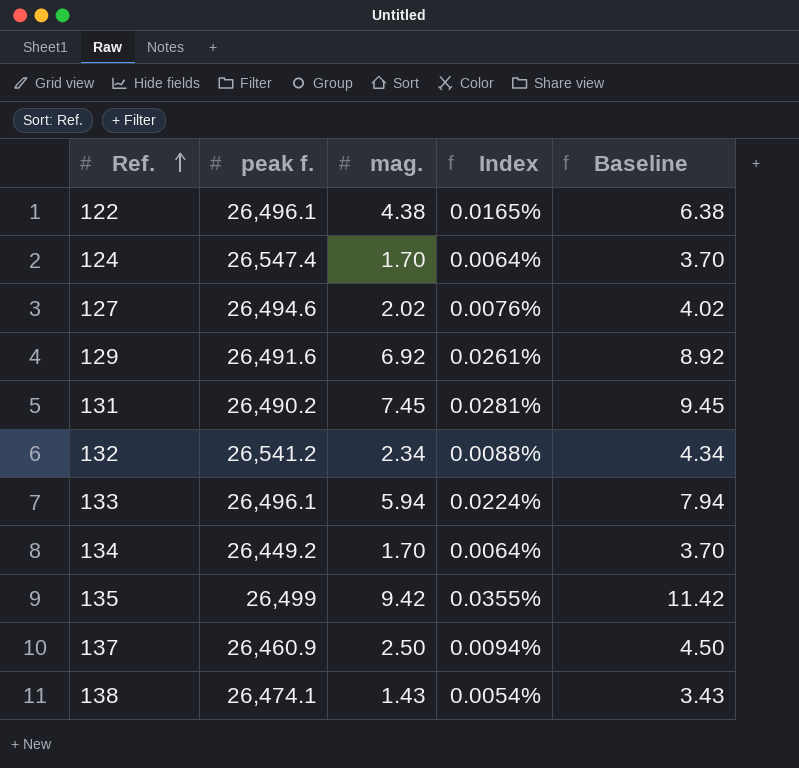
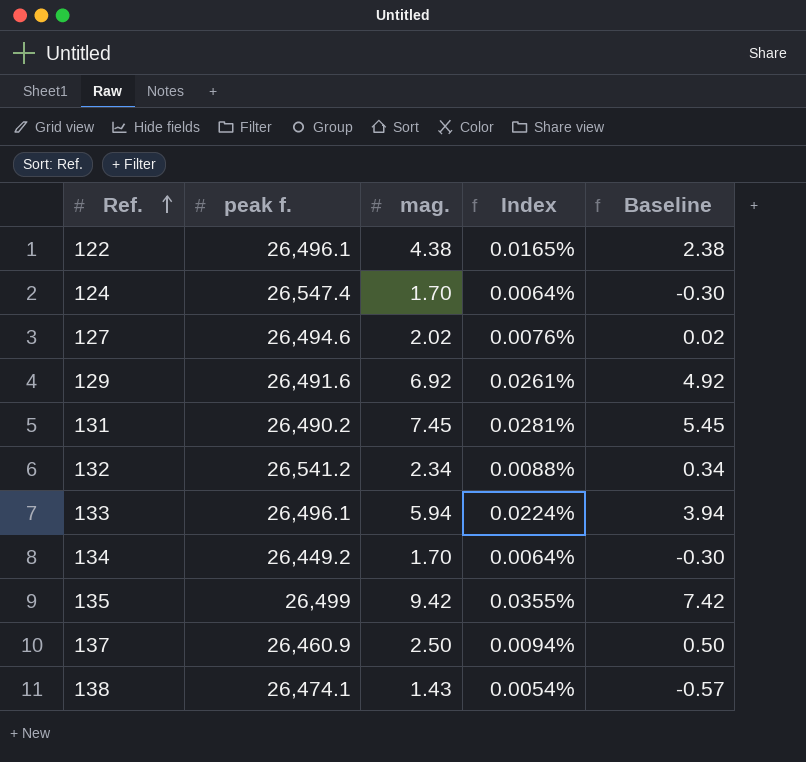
column Baseline | formula: [mag.] + 2 -> [mag.] - 2

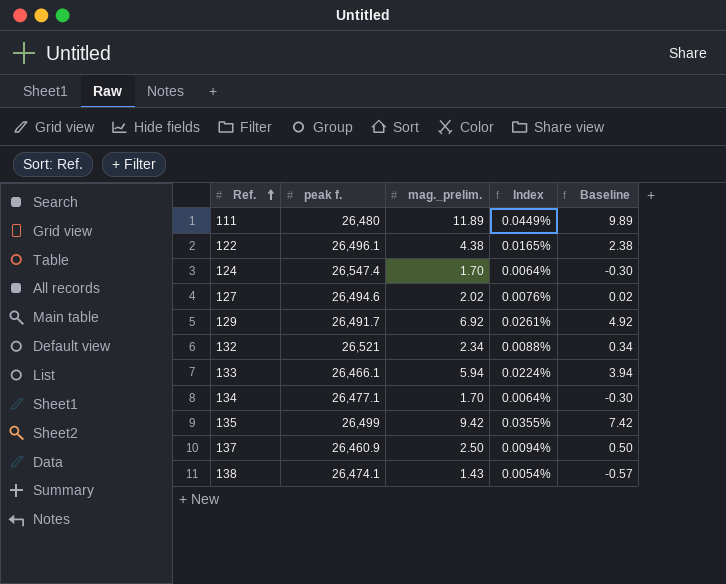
column name: mag. -> mag._prelim.
row 131: 26,490.2 | 7.45 | 0.0281% | 5.45 -> none
row 111: none -> 26,480 | 11.89 | 0.0449% | 9.89
129 | peak f.: 26,491.6 -> 26,491.7
132 | peak f.: 26,541.2 -> 26,521
133 | peak f.: 26,496.1 -> 26,466.1
134 | peak f.: 26,449.2 -> 26,477.1

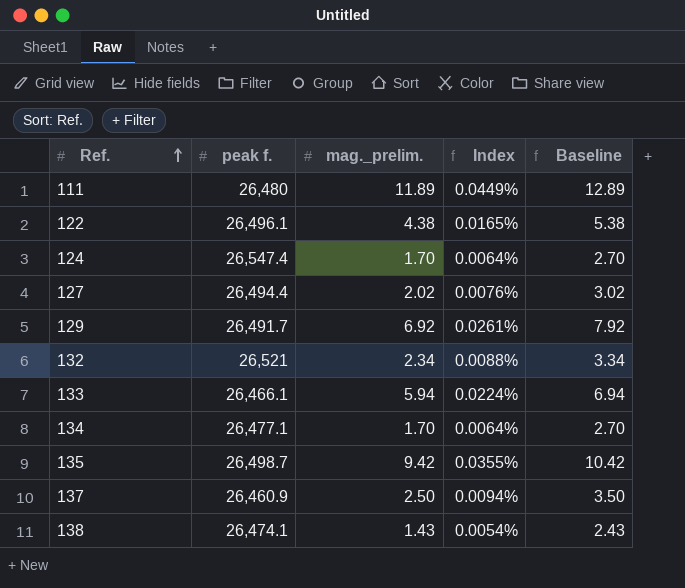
column Baseline | formula: [mag._prelim.] - 2 -> [mag._prelim.] + 1
127 | peak f.: 26,494.6 -> 26,494.4
135 | peak f.: 26,499 -> 26,498.7

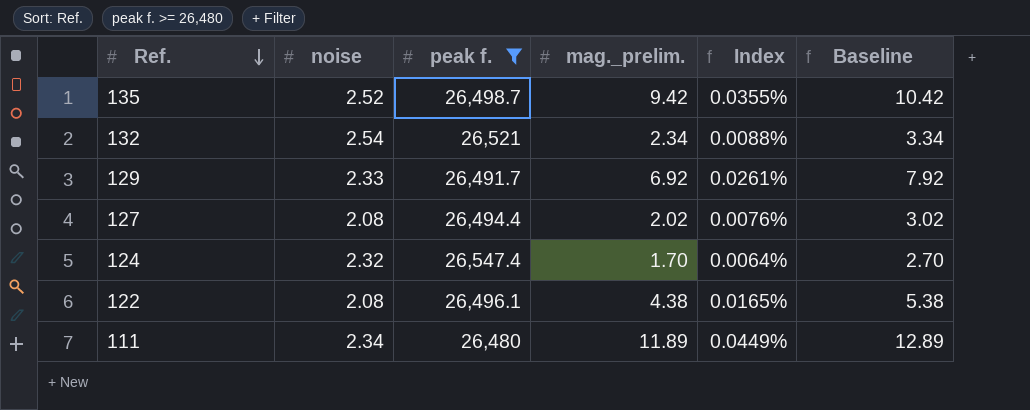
filter: none -> peak f. >= 26,480
row order: Ref. ascending -> Ref. descending
column noise | position: none -> 2

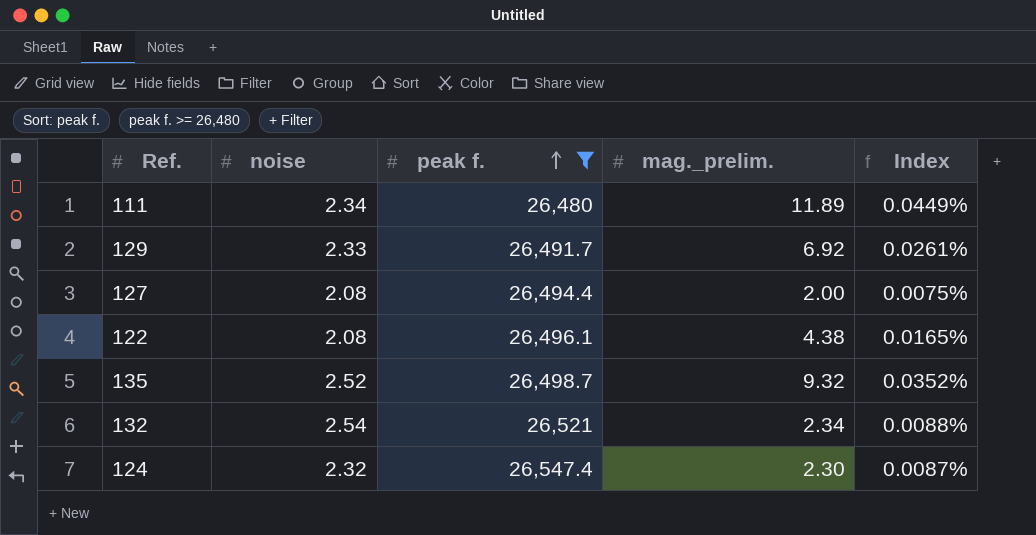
row order: Ref. descending -> peak f. ascending
column Baseline | formula: [mag._prelim.] + 1 -> none
127 | mag._prelim.: 2.02 -> 2.00
127 | Index: 0.0076% -> 0.0075%
135 | mag._prelim.: 9.42 -> 9.32
135 | Index: 0.0355% -> 0.0352%
124 | mag._prelim.: 1.70 -> 2.30
124 | Index: 0.0064% -> 0.0087%

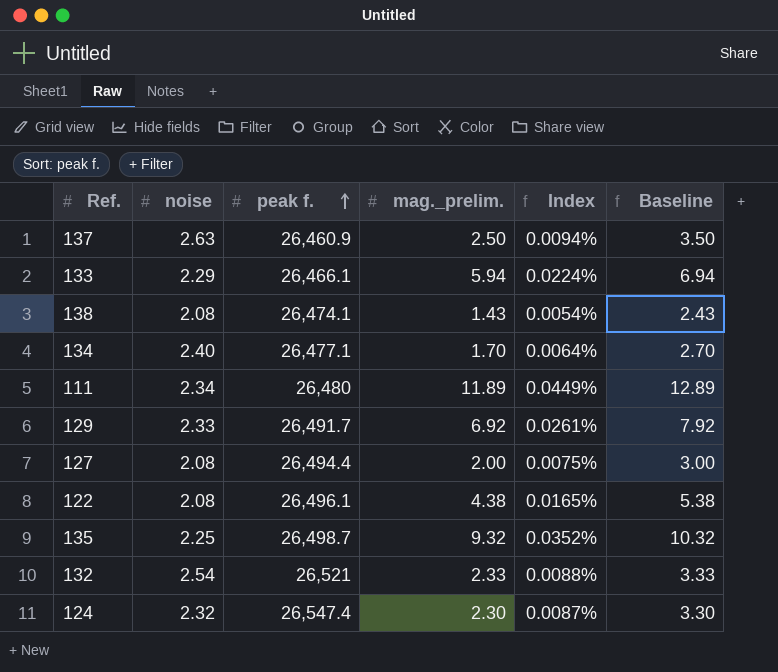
filter: peak f. >= 26,480 -> none
column Baseline | formula: none -> [mag._prelim.] + 1
135 | noise: 2.52 -> 2.25
132 | mag._prelim.: 2.34 -> 2.33

